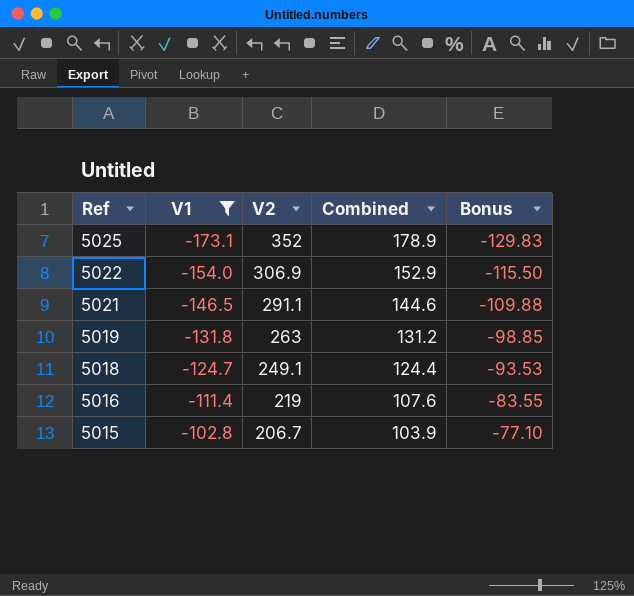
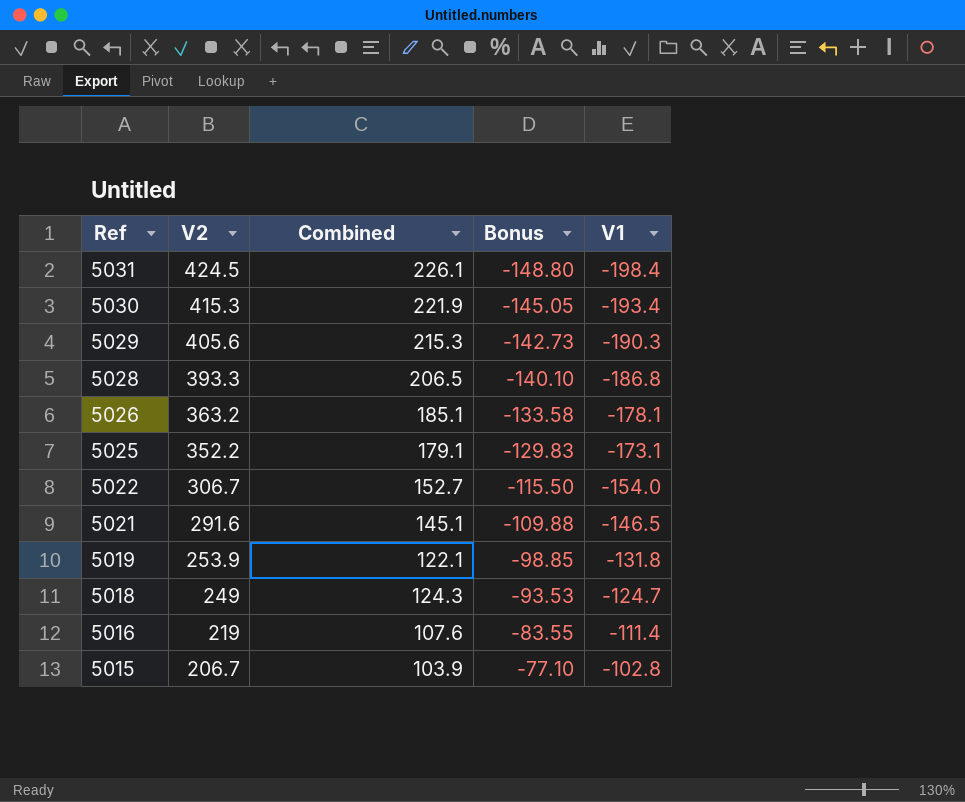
filter: V1 >= -173.1 -> none
column V1 | position: 2 -> 5
5025 | V2: 352 -> 352.2
5025 | Combined: 178.9 -> 179.1
5022 | V2: 306.9 -> 306.7
5022 | Combined: 152.9 -> 152.7
5021 | V2: 291.1 -> 291.6
5021 | Combined: 144.6 -> 145.1
5019 | V2: 263 -> 253.9
5019 | Combined: 131.2 -> 122.1
5018 | V2: 249.1 -> 249
5018 | Combined: 124.4 -> 124.3

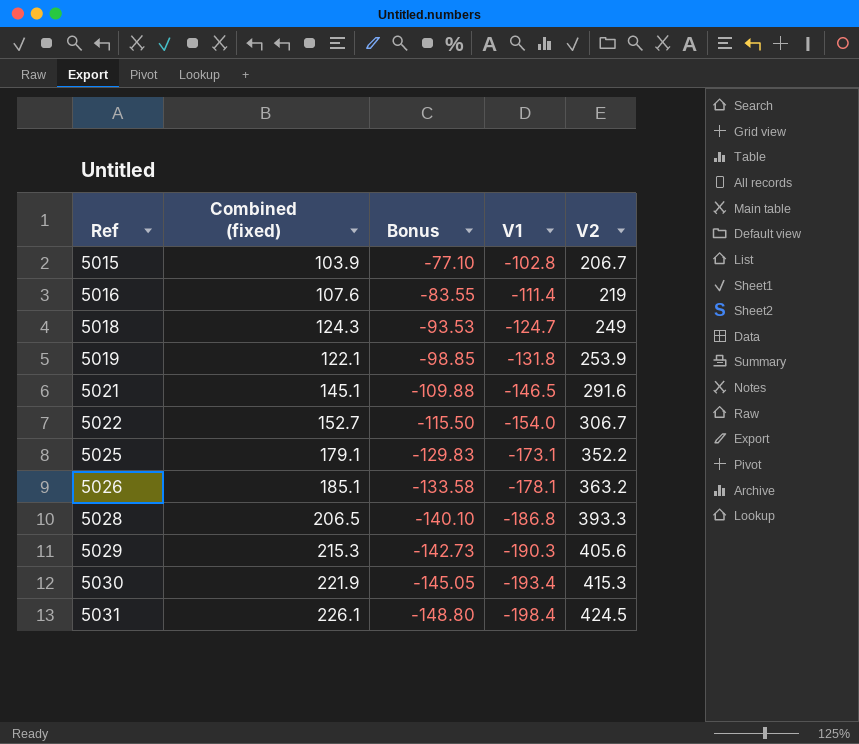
row order: Ref descending -> Ref ascending
column name: Combined -> Combined (fixed)
column V2 | position: 2 -> 5

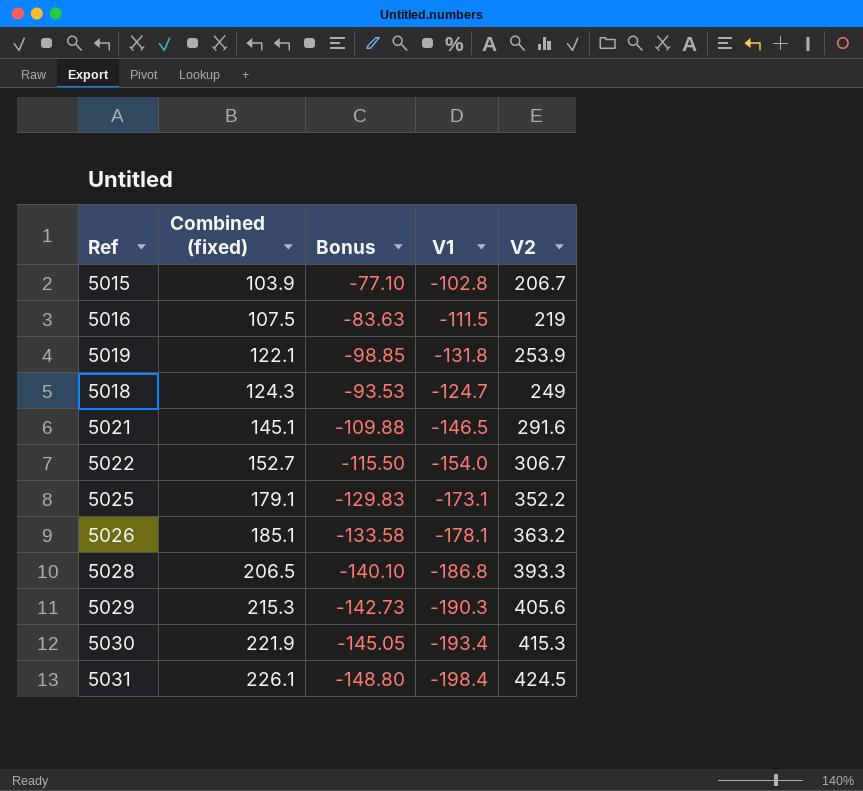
row order: Ref ascending -> Combined (fixed) ascending
5016 | Combined (fixed): 107.6 -> 107.5
5016 | Bonus: -83.55 -> -83.63
5016 | V1: -111.4 -> -111.5

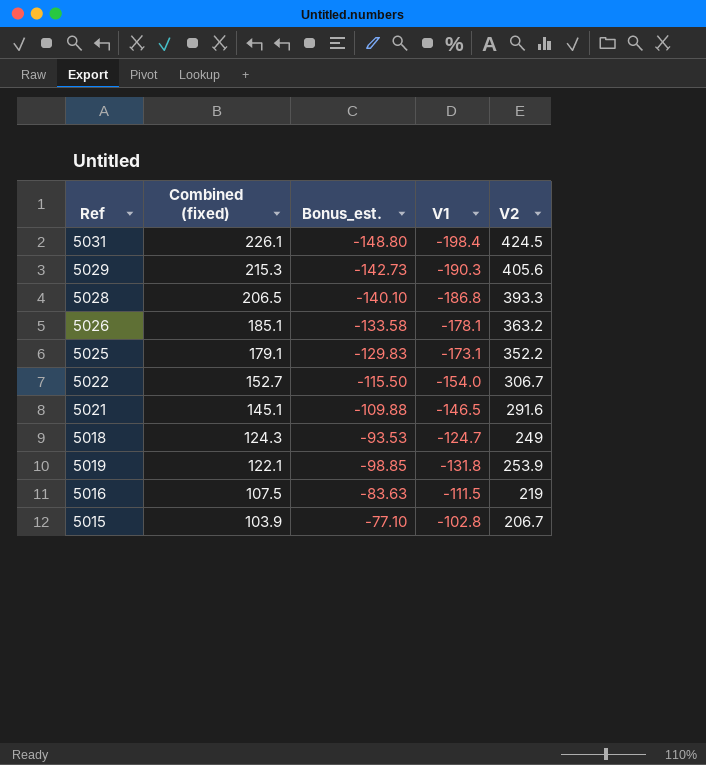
row order: Combined (fixed) ascending -> Combined (fixed) descending
column name: Bonus -> Bonus_est.
row 5030: 221.9 | -145.05 | -193.4 | 415.3 -> none

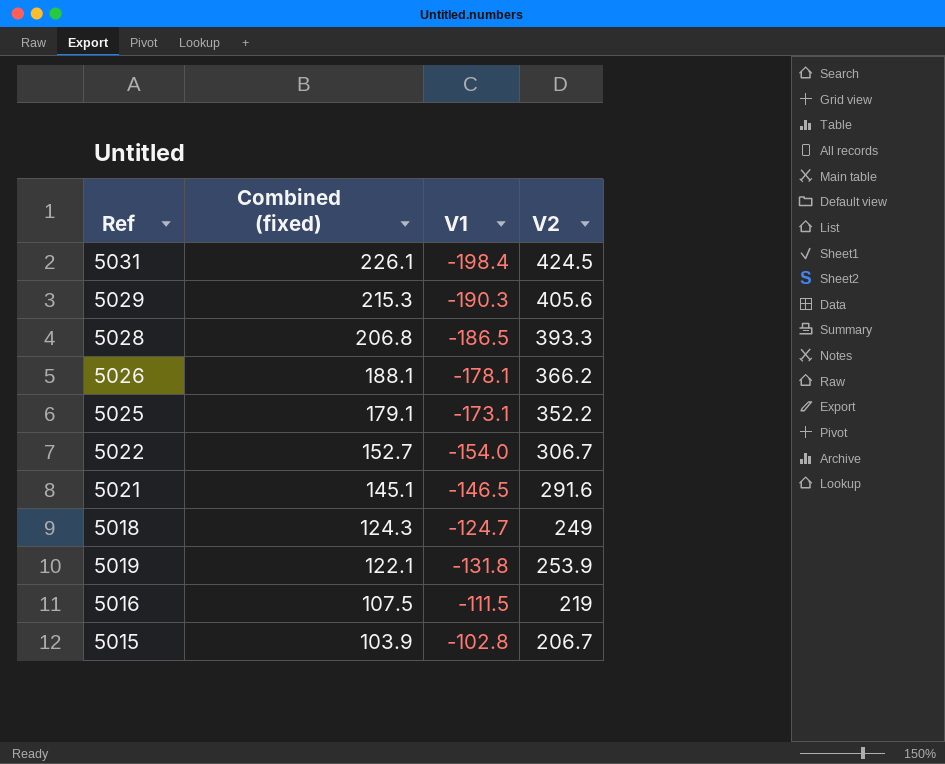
column Bonus_est. | formula: [V1] * 0.75 -> none
5028 | Combined (fixed): 206.5 -> 206.8
5028 | V1: -186.8 -> -186.5
5026 | Combined (fixed): 185.1 -> 188.1
5026 | V2: 363.2 -> 366.2

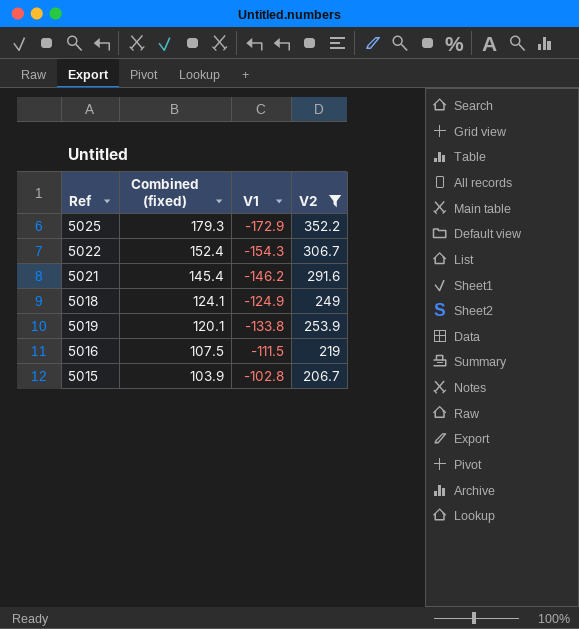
filter: none -> V2 <= 352.2
5025 | Combined (fixed): 179.1 -> 179.3
5025 | V1: -173.1 -> -172.9
5022 | Combined (fixed): 152.7 -> 152.4
5022 | V1: -154.0 -> -154.3
5021 | Combined (fixed): 145.1 -> 145.4
5021 | V1: -146.5 -> -146.2
5018 | Combined (fixed): 124.3 -> 124.1
5018 | V1: -124.7 -> -124.9
5019 | Combined (fixed): 122.1 -> 120.1
5019 | V1: -131.8 -> -133.8

